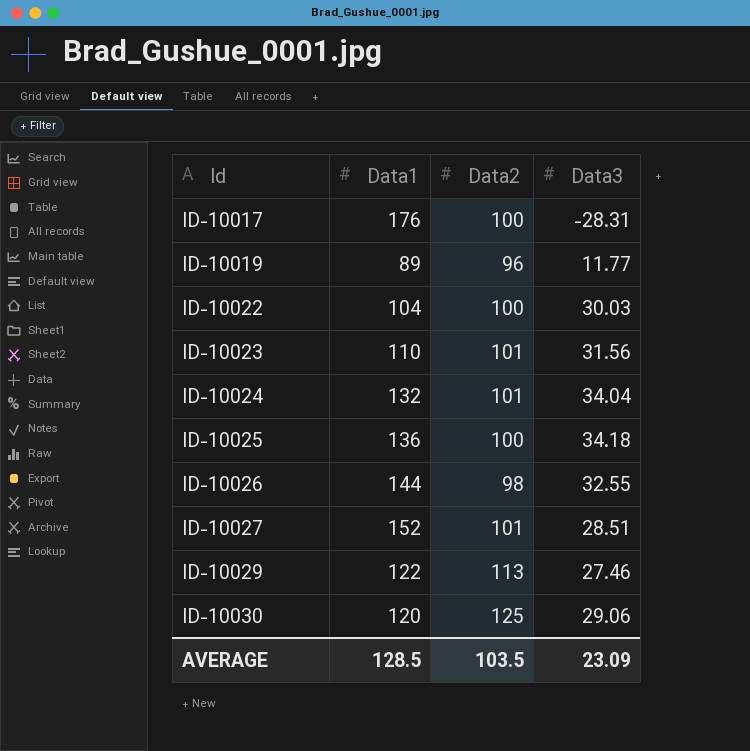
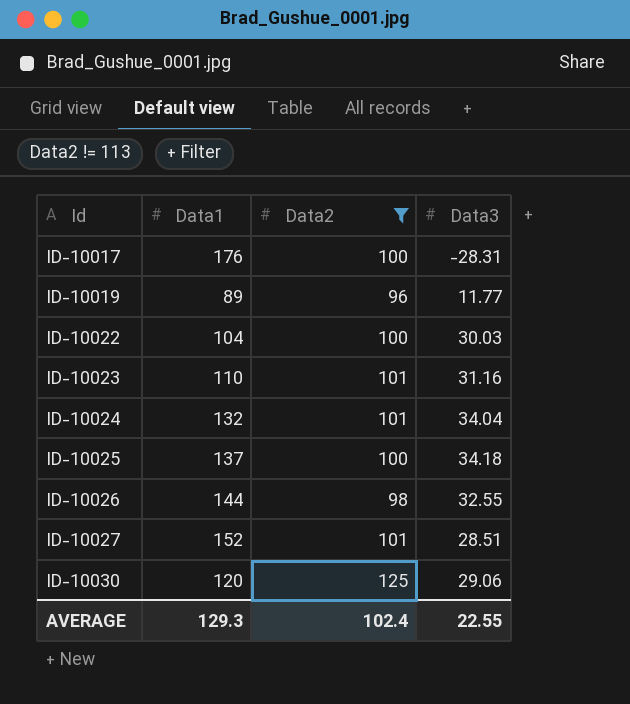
filter: none -> Data2 != 113
ID-10023 | Data3: 31.56 -> 31.16
ID-10025 | Data1: 136 -> 137
AVERAGE | Data1: 128.5 -> 129.3
AVERAGE | Data2: 103.5 -> 102.4
AVERAGE | Data3: 23.09 -> 22.55

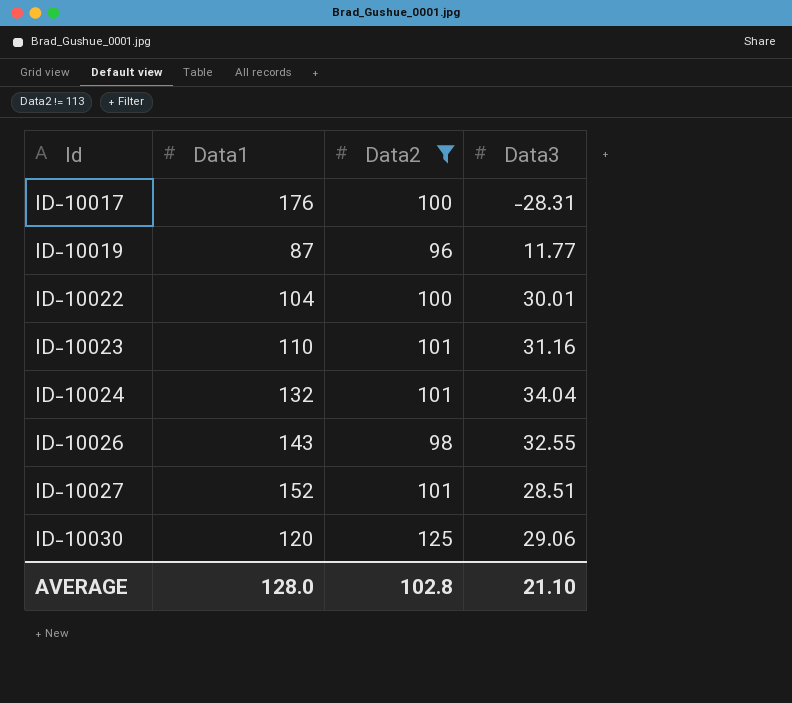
row ID-10025: 137 | 100 | 34.18 -> none
ID-10019 | Data1: 89 -> 87
ID-10022 | Data3: 30.03 -> 30.01
ID-10026 | Data1: 144 -> 143
AVERAGE | Data1: 129.3 -> 128.0
AVERAGE | Data2: 102.4 -> 102.8
AVERAGE | Data3: 22.55 -> 21.10

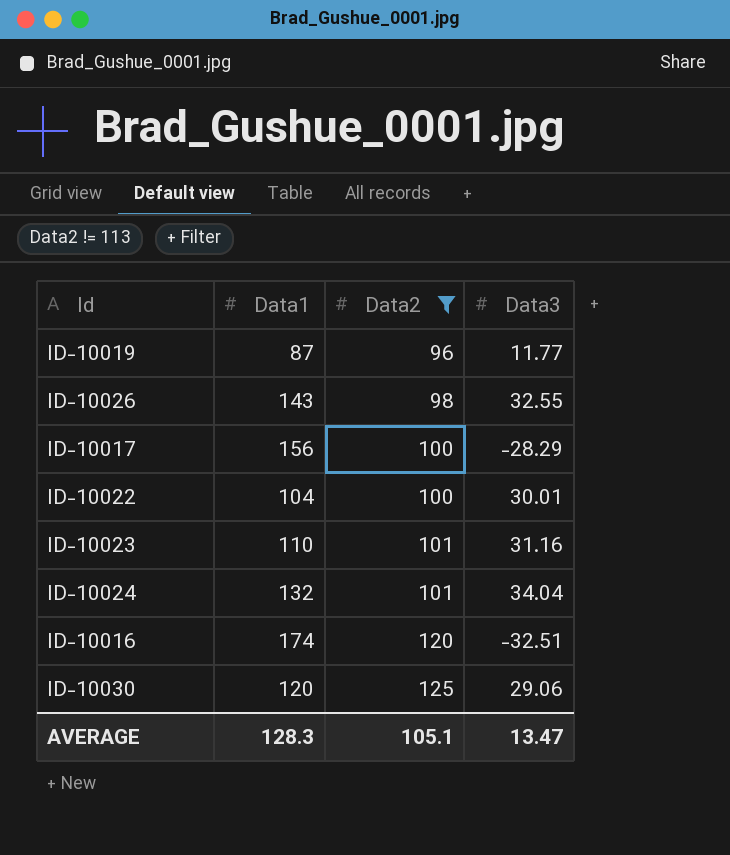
row order: Id ascending -> Data2 ascending
row ID-10027: 152 | 101 | 28.51 -> none
ID-10017 | Data1: 176 -> 156
ID-10017 | Data3: -28.31 -> -28.29
row ID-10016: none -> 174 | 120 | -32.51
AVERAGE | Data1: 128.0 -> 128.3
AVERAGE | Data2: 102.8 -> 105.1
AVERAGE | Data3: 21.10 -> 13.47

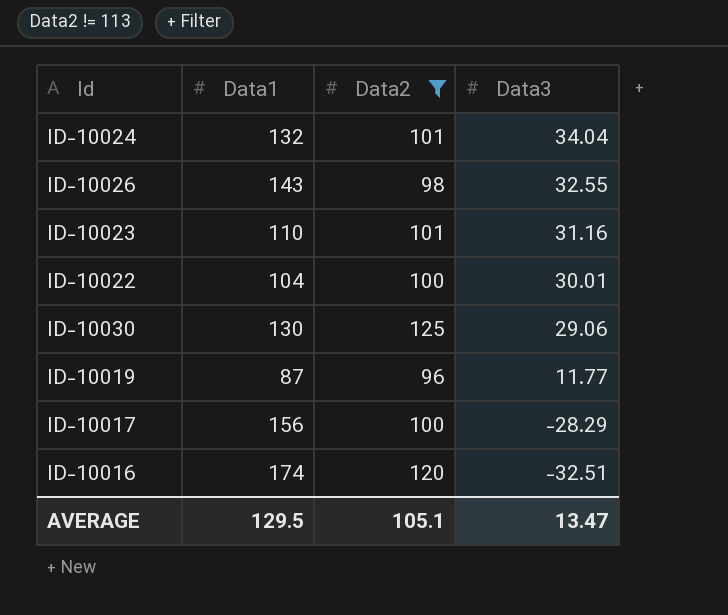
row order: Data2 ascending -> Data3 descending
ID-10030 | Data1: 120 -> 130
AVERAGE | Data1: 128.3 -> 129.5

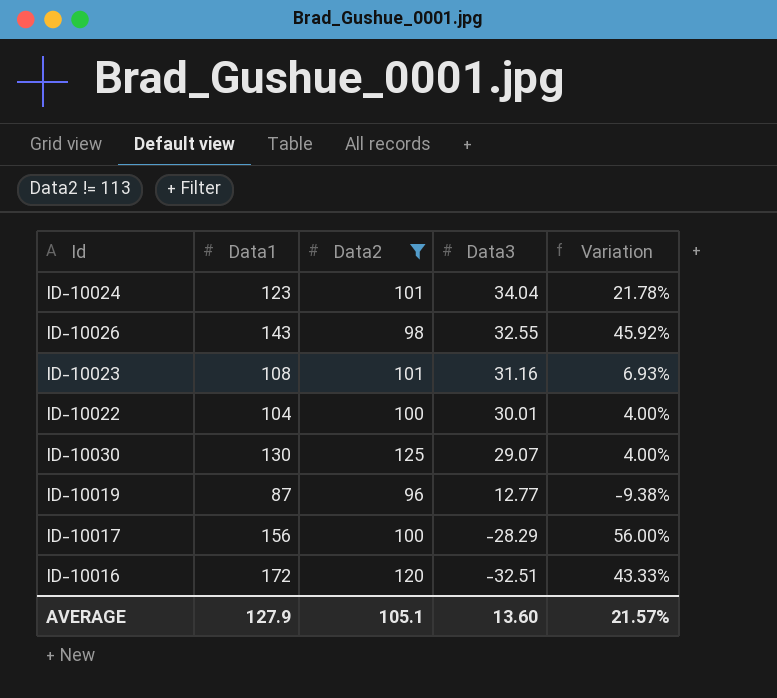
column Variation | formula: none -> ([Data1] - [Data2]) / [Data2]
ID-10024 | Data1: 132 -> 123
ID-10023 | Data1: 110 -> 108
ID-10030 | Data3: 29.06 -> 29.07
ID-10019 | Data3: 11.77 -> 12.77
ID-10016 | Data1: 174 -> 172
AVERAGE | Data1: 129.5 -> 127.9
AVERAGE | Data3: 13.47 -> 13.60

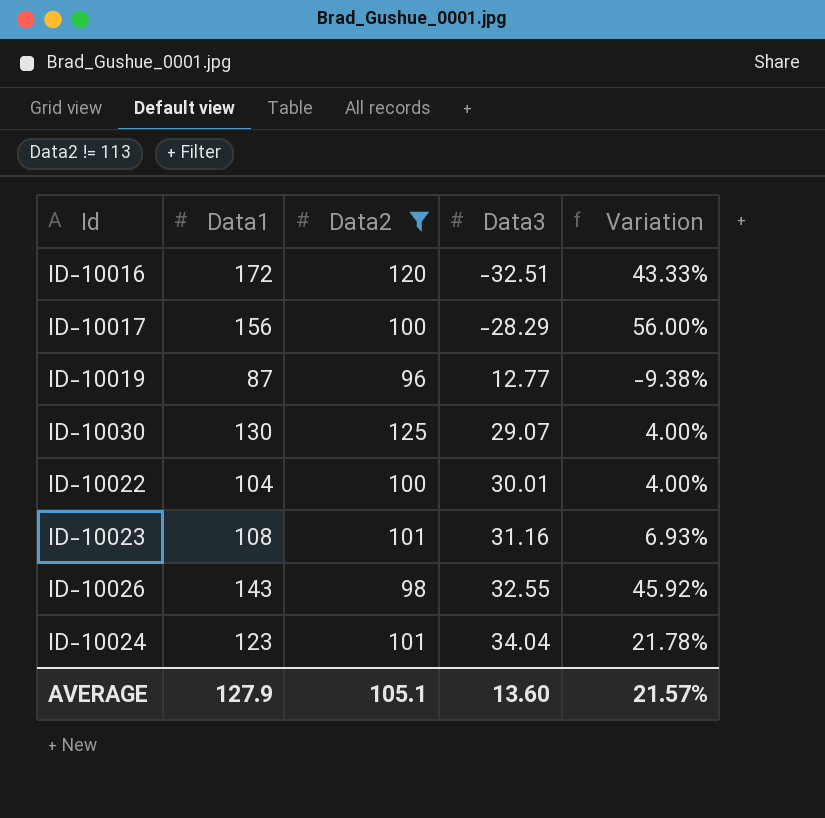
row order: Data3 descending -> Data3 ascending

